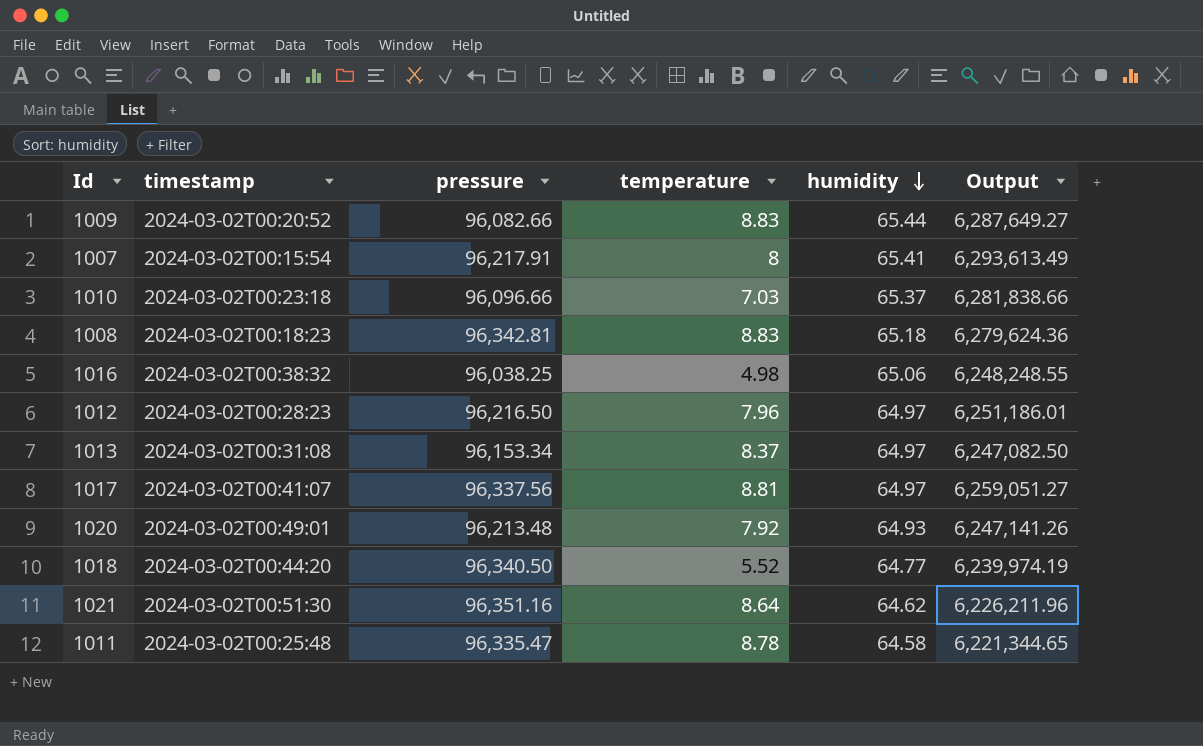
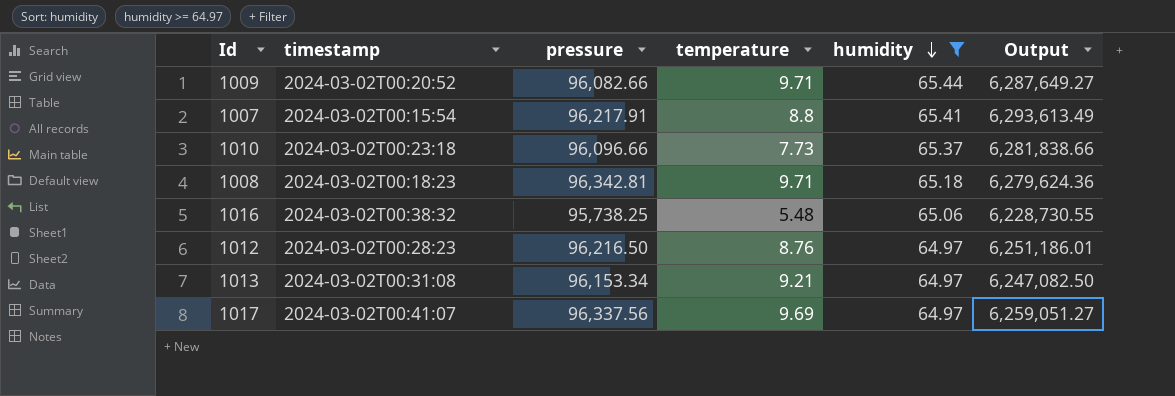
filter: none -> humidity >= 64.97
1009 | temperature: 8.83 -> 9.71
1007 | temperature: 8 -> 8.8
1010 | temperature: 7.03 -> 7.73
1008 | temperature: 8.83 -> 9.71
1016 | pressure: 96,038.25 -> 95,738.25
1016 | temperature: 4.98 -> 5.48
1016 | Output: 6,248,248.55 -> 6,228,730.55
1012 | temperature: 7.96 -> 8.76
1013 | temperature: 8.37 -> 9.21
1017 | temperature: 8.81 -> 9.69

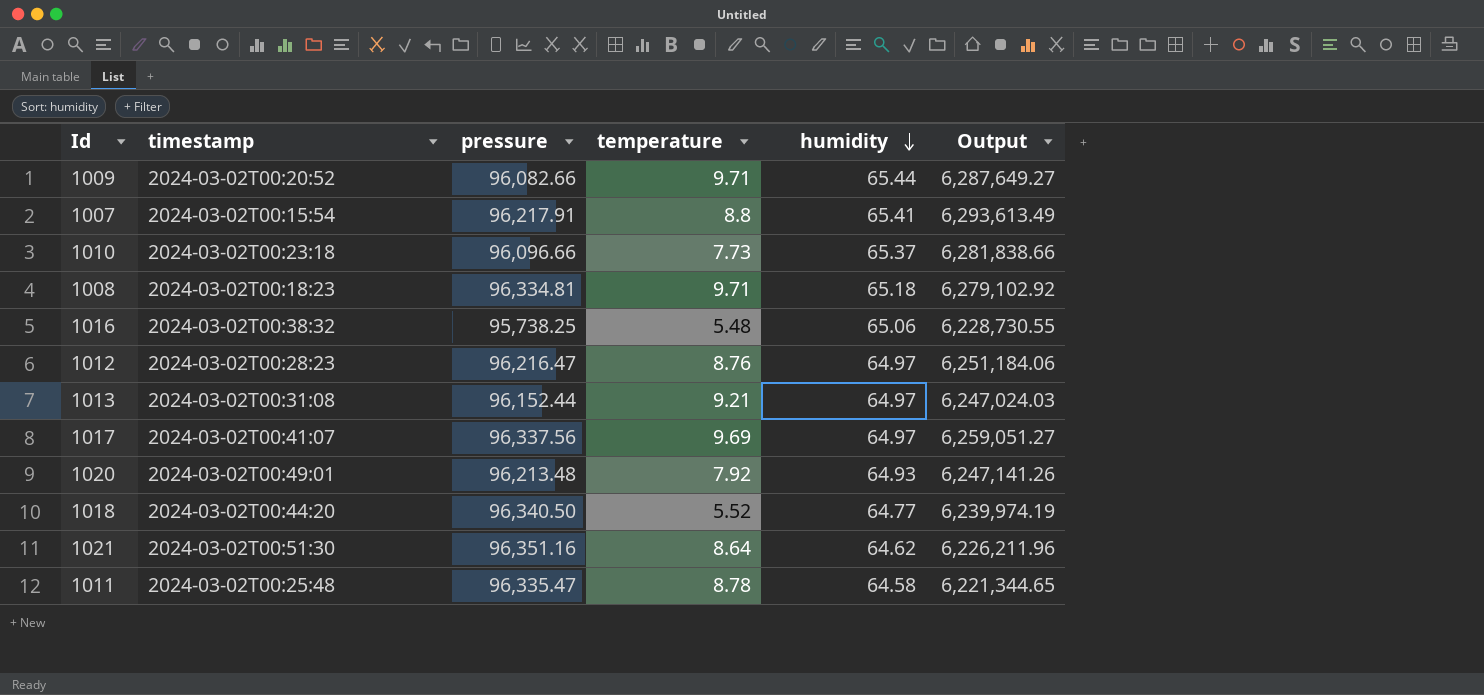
filter: humidity >= 64.97 -> none
1008 | pressure: 96,342.81 -> 96,334.81
1008 | Output: 6,279,624.36 -> 6,279,102.92
1012 | pressure: 96,216.50 -> 96,216.47
1012 | Output: 6,251,186.01 -> 6,251,184.06
1013 | pressure: 96,153.34 -> 96,152.44
1013 | Output: 6,247,082.50 -> 6,247,024.03

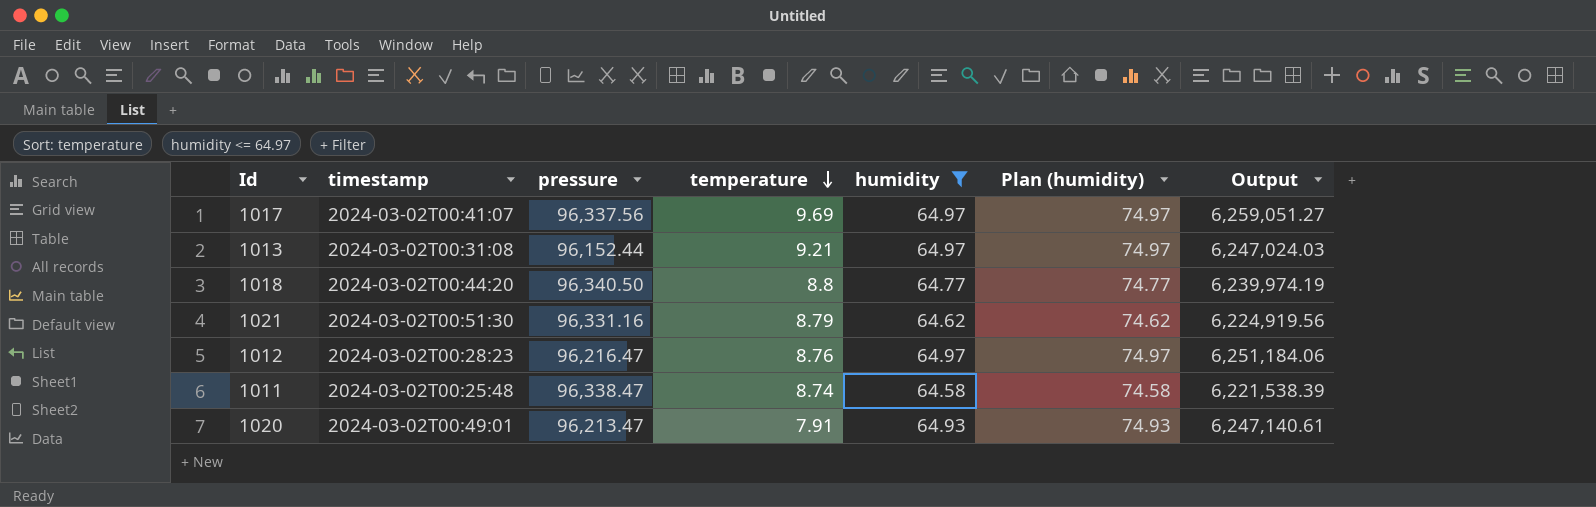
filter: none -> humidity <= 64.97
row order: humidity descending -> temperature descending
column Plan (humidity) | formula: none -> [humidity] + 10
1018 | temperature: 5.52 -> 8.8
1021 | pressure: 96,351.16 -> 96,331.16
1021 | temperature: 8.64 -> 8.79
1021 | Output: 6,226,211.96 -> 6,224,919.56
1011 | pressure: 96,335.47 -> 96,338.47
1011 | temperature: 8.78 -> 8.74
1011 | Output: 6,221,344.65 -> 6,221,538.39
1020 | pressure: 96,213.48 -> 96,213.47
1020 | temperature: 7.92 -> 7.91
1020 | Output: 6,247,141.26 -> 6,247,140.61

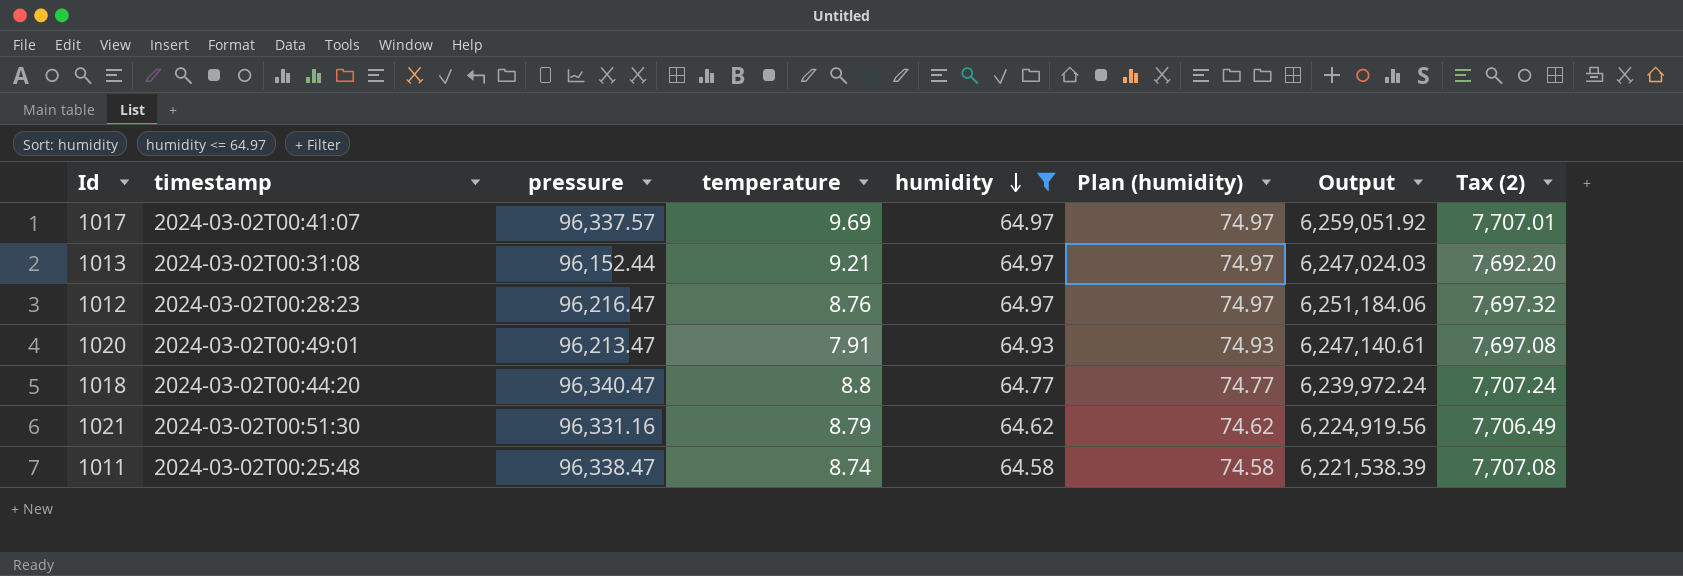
row order: temperature descending -> humidity descending
column Tax (2) | formula: none -> [pressure] * 0.08
1017 | pressure: 96,337.56 -> 96,337.57
1017 | Output: 6,259,051.27 -> 6,259,051.92
1018 | pressure: 96,340.50 -> 96,340.47
1018 | Output: 6,239,974.19 -> 6,239,972.24

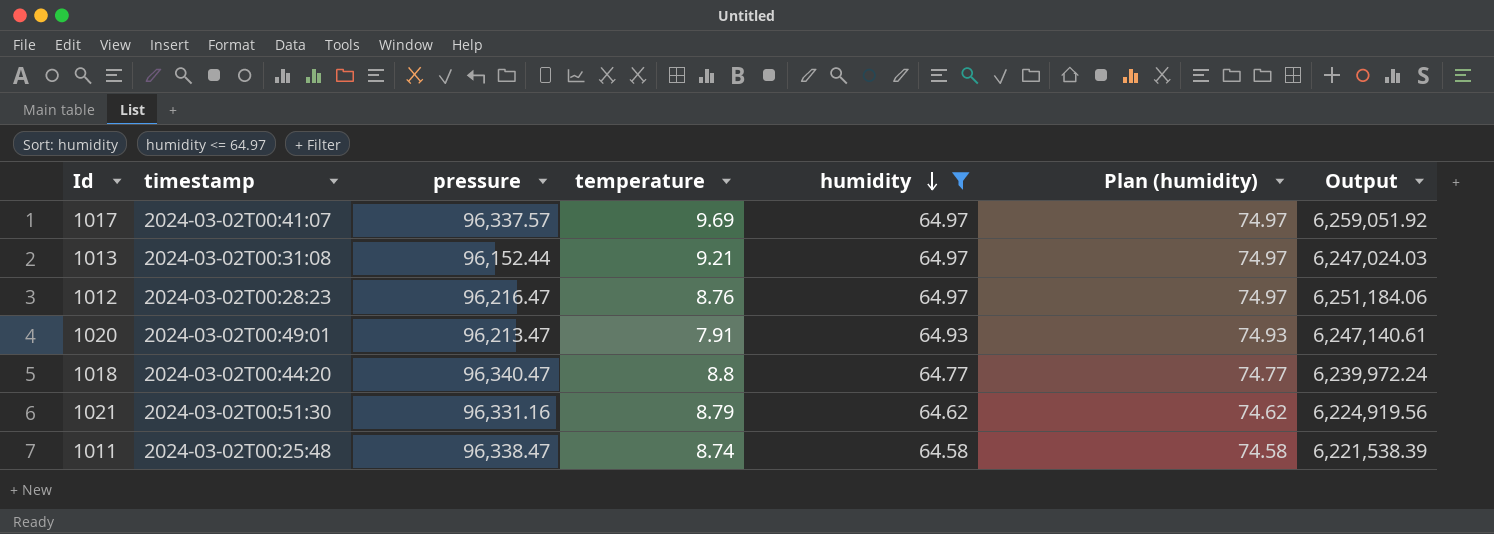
column Tax (2) | formula: [pressure] * 0.08 -> none

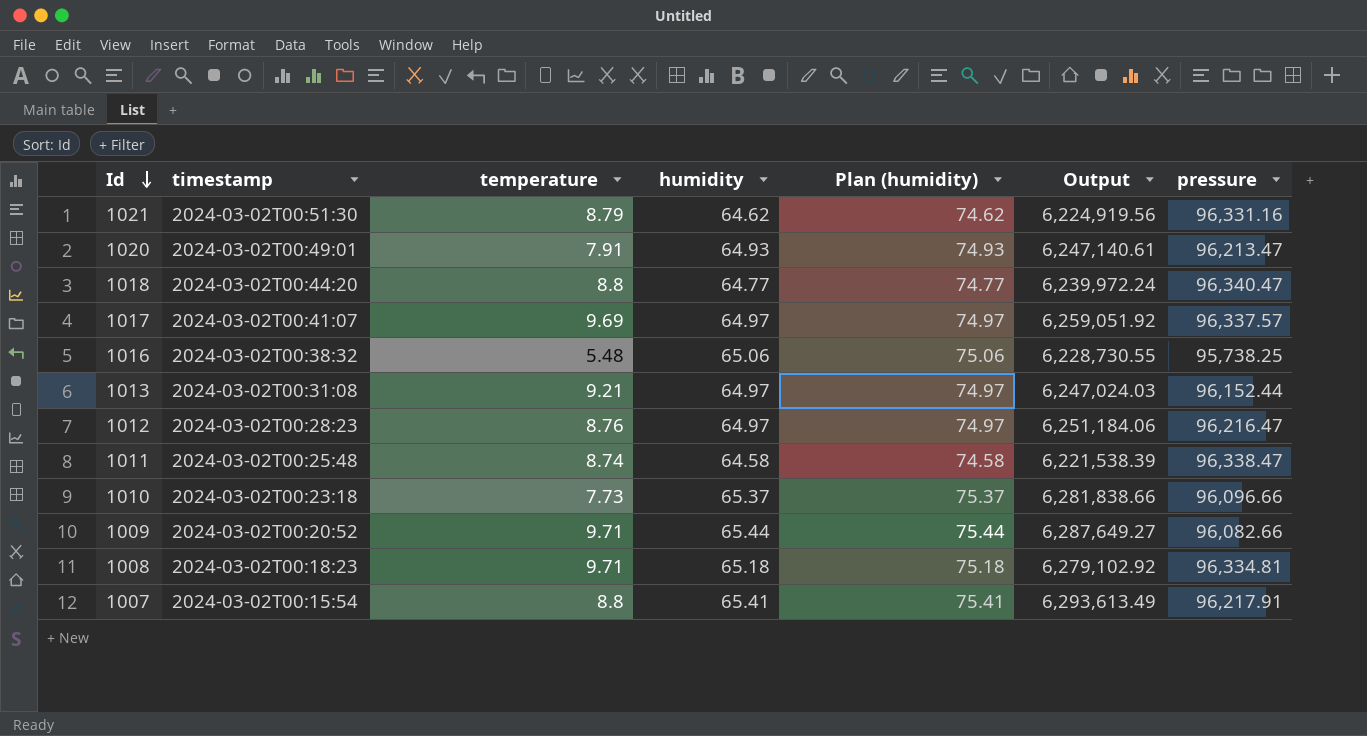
filter: humidity <= 64.97 -> none
row order: humidity descending -> Id descending
column pressure | position: 3 -> 7

